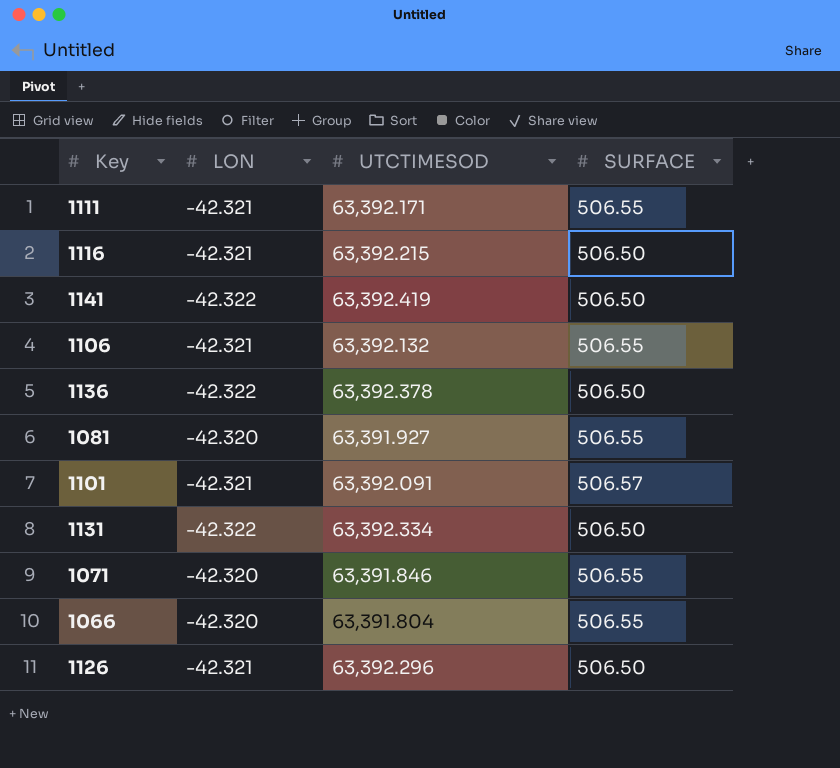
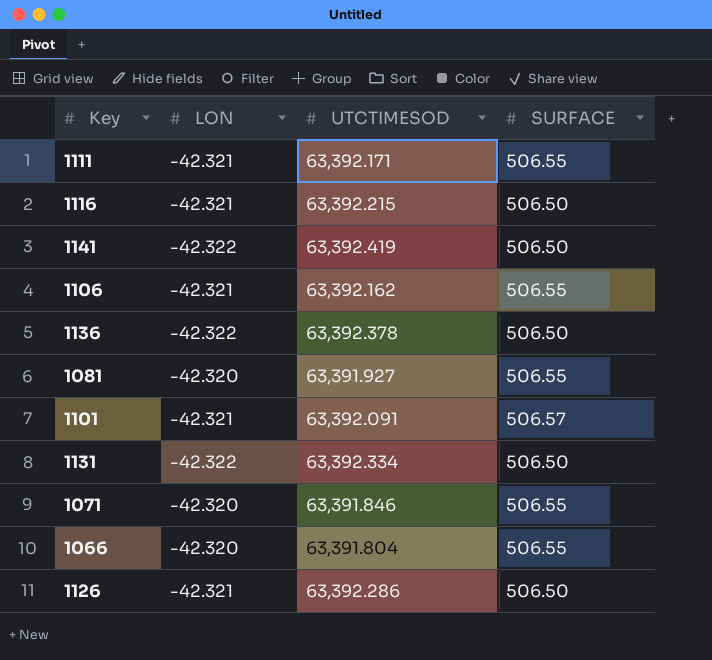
1106 | UTCTIMESOD: 63,392.132 -> 63,392.162
1126 | UTCTIMESOD: 63,392.296 -> 63,392.286

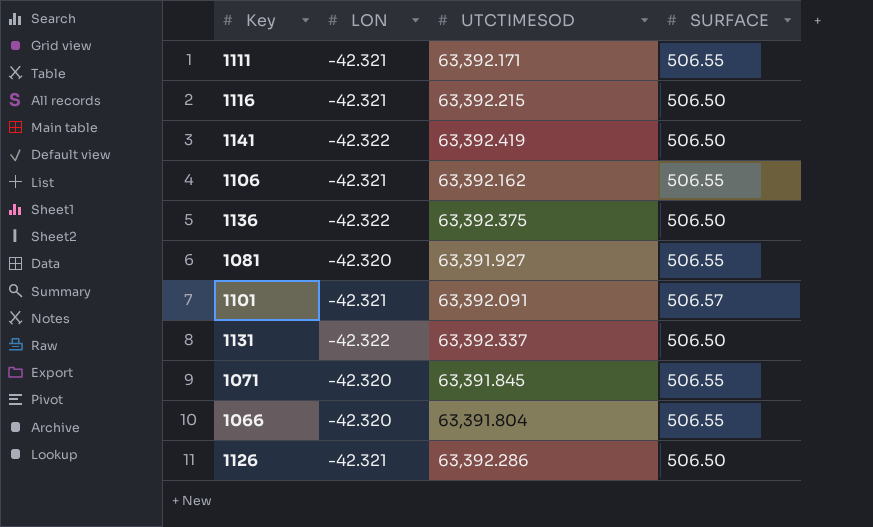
1136 | UTCTIMESOD: 63,392.378 -> 63,392.375
1131 | UTCTIMESOD: 63,392.334 -> 63,392.337
1071 | UTCTIMESOD: 63,391.846 -> 63,391.845

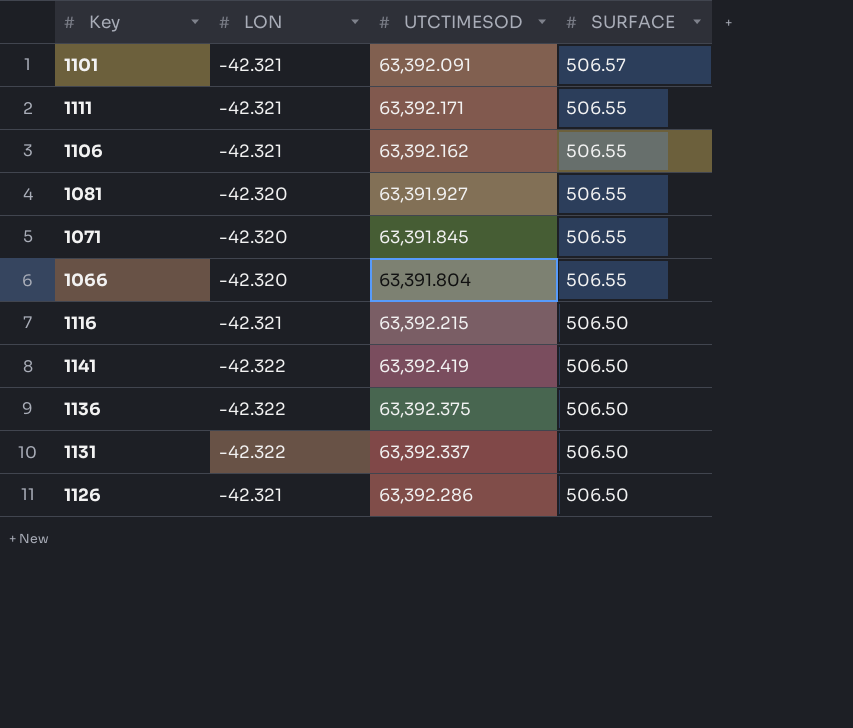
row order: none -> SURFACE descending

